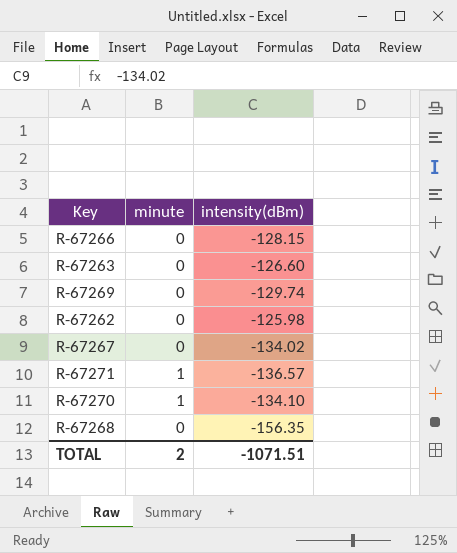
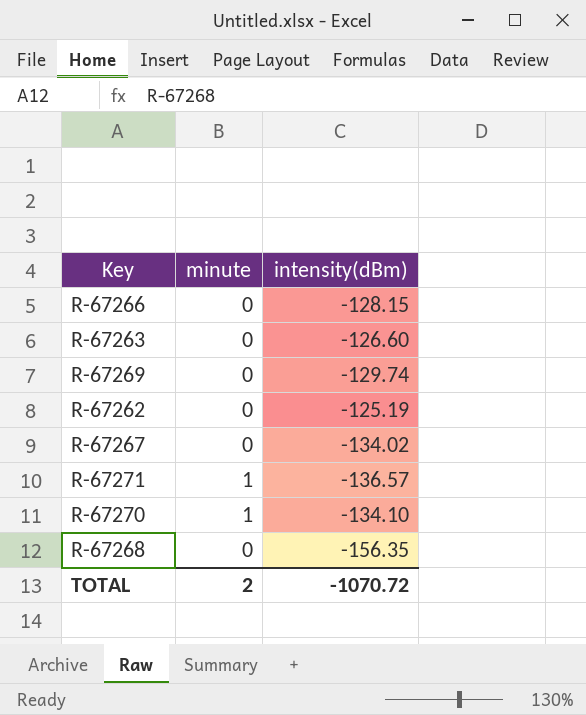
R-67262 | intensity(dBm): -125.98 -> -125.19
TOTAL | intensity(dBm): -1071.51 -> -1070.72

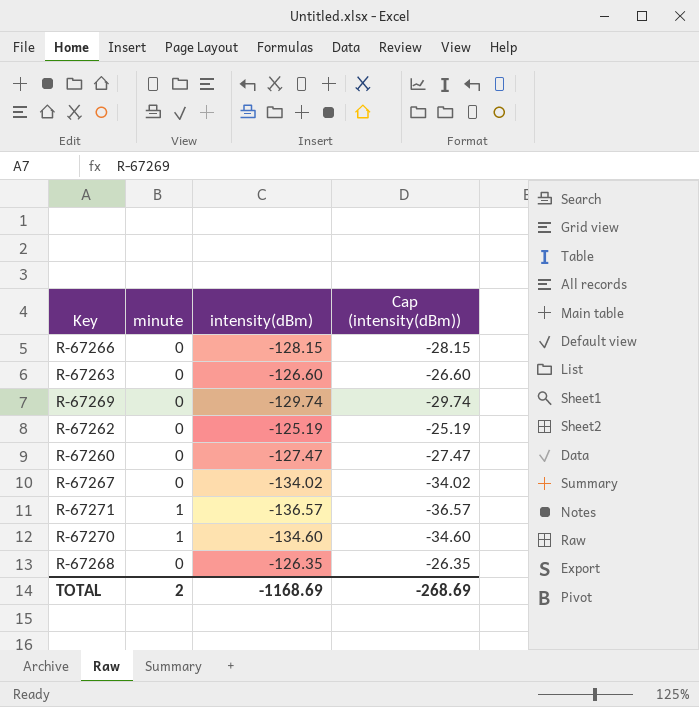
column Cap (intensity(dBm)) | formula: none -> [intensity(dBm)] + 100
row R-67260: none -> 0 | -127.47 | -27.47
R-67270 | intensity(dBm): -134.10 -> -134.60
R-67268 | intensity(dBm): -156.35 -> -126.35
TOTAL | intensity(dBm): -1070.72 -> -1168.69

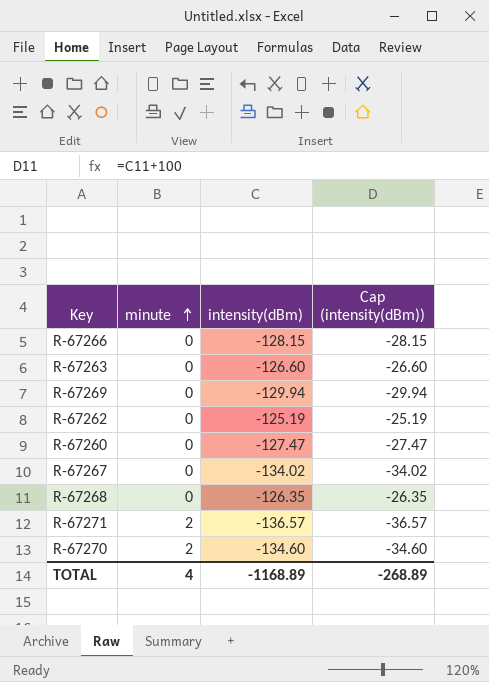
row order: none -> minute ascending
R-67269 | intensity(dBm): -129.74 -> -129.94
R-67269 | Cap (intensity(dBm)): -29.74 -> -29.94
R-67271 | minute: 1 -> 2
R-67270 | minute: 1 -> 2
TOTAL | minute: 2 -> 4
TOTAL | intensity(dBm): -1168.69 -> -1168.89
TOTAL | Cap (intensity(dBm)): -268.69 -> -268.89

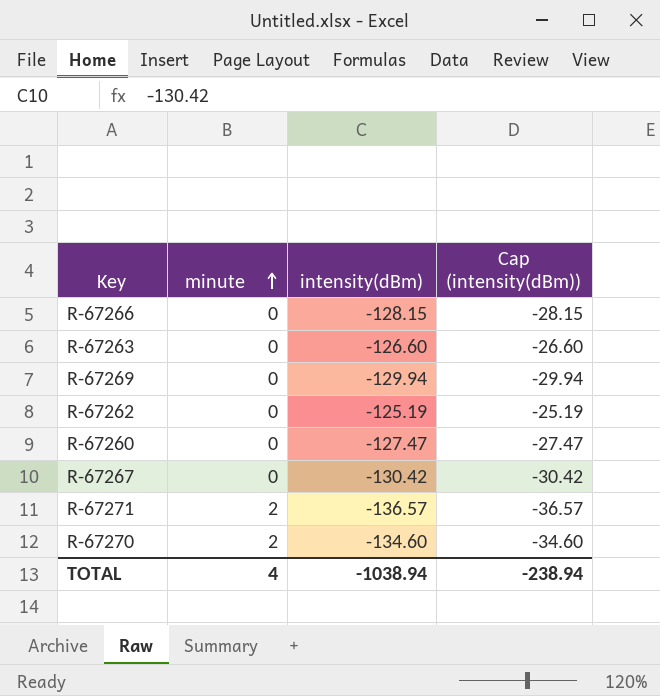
row R-67268: 0 | -126.35 | -26.35 -> none
R-67267 | intensity(dBm): -134.02 -> -130.42
R-67267 | Cap (intensity(dBm)): -34.02 -> -30.42
TOTAL | intensity(dBm): -1168.89 -> -1038.94
TOTAL | Cap (intensity(dBm)): -268.89 -> -238.94

